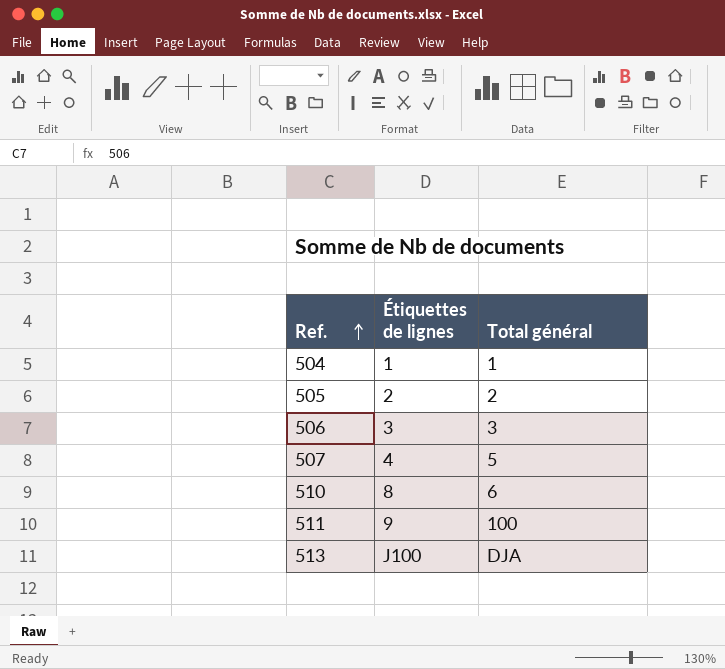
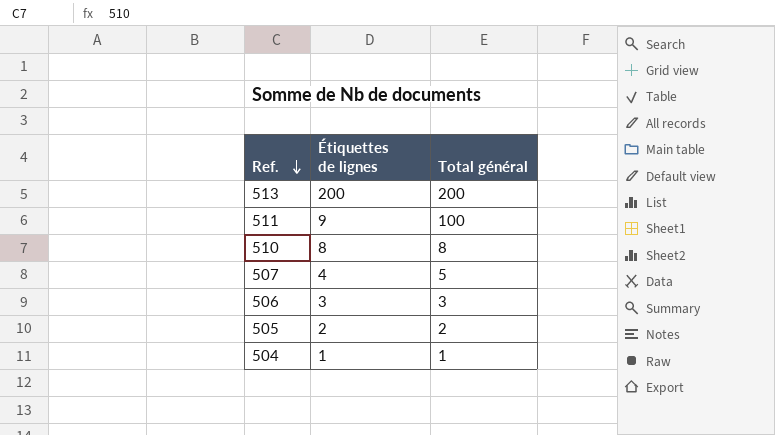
row order: Ref. ascending -> Ref. descending
513 | Étiquettes de lignes: J100 -> 200
513 | Total général: DJA -> 200
510 | Total général: 6 -> 8

